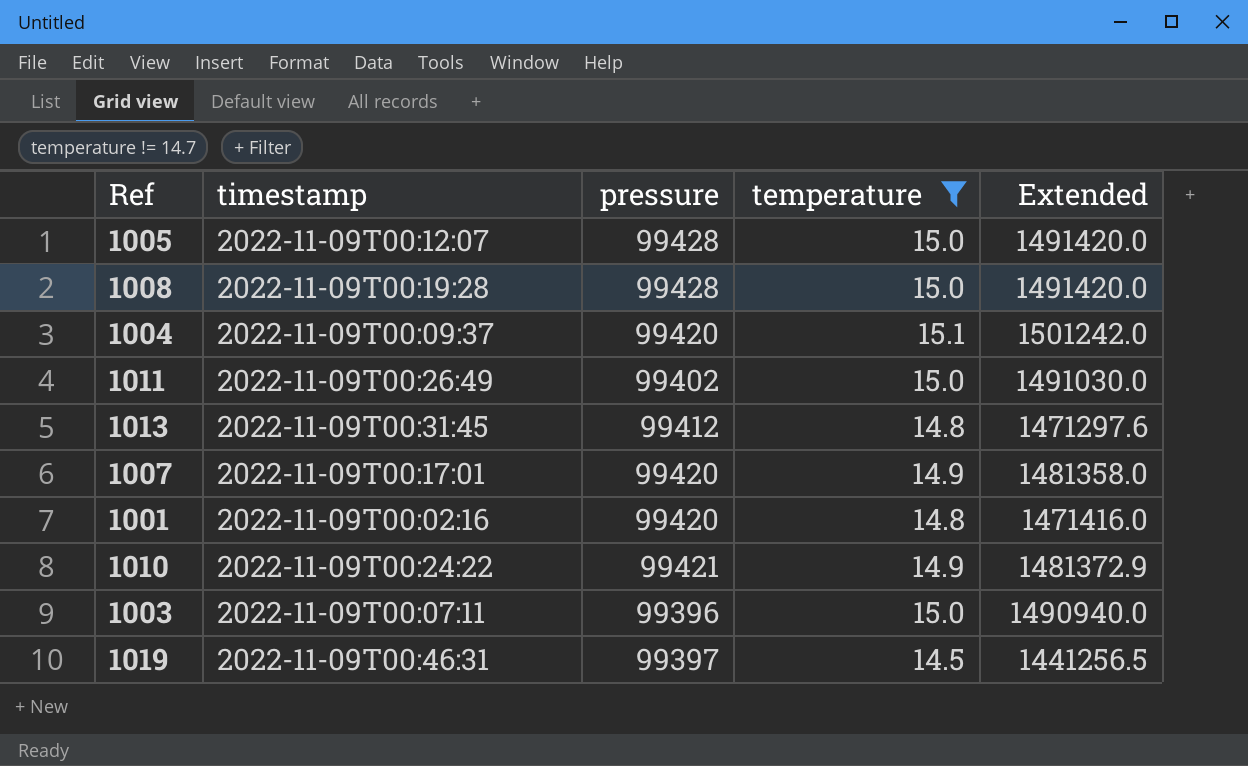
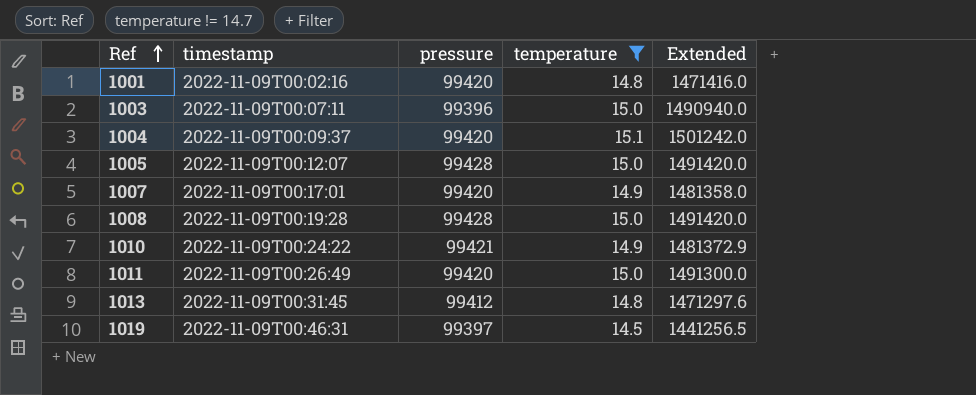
row order: none -> Ref ascending
1011 | pressure: 99402 -> 99420
1011 | Extended: 1491030.0 -> 1491300.0

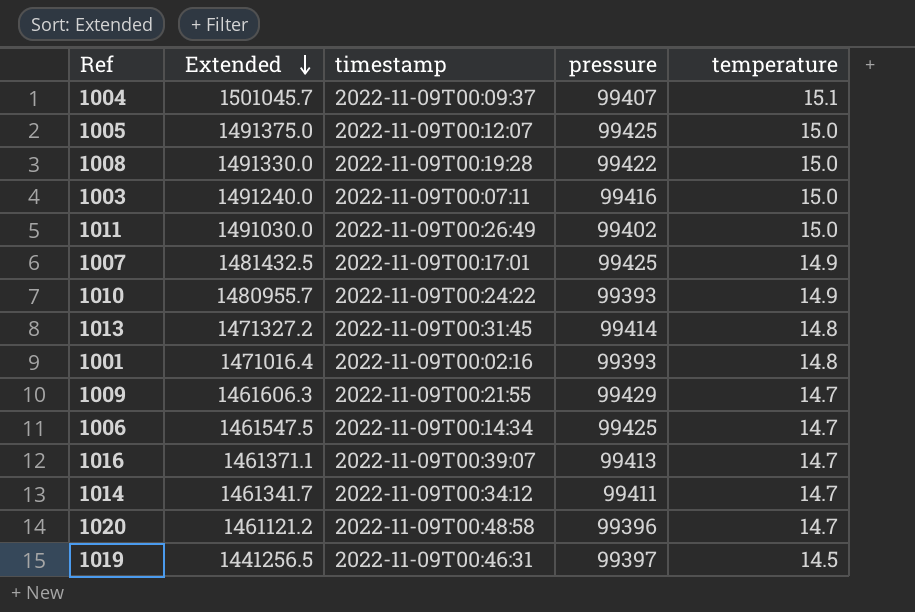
filter: temperature != 14.7 -> none
row order: Ref ascending -> Extended descending
column Extended | position: 5 -> 2
1004 | Extended: 1501242.0 -> 1501045.7
1004 | pressure: 99420 -> 99407
1005 | Extended: 1491420.0 -> 1491375.0
1005 | pressure: 99428 -> 99425
1008 | Extended: 1491420.0 -> 1491330.0
1008 | pressure: 99428 -> 99422
1003 | Extended: 1490940.0 -> 1491240.0
1003 | pressure: 99396 -> 99416
1011 | Extended: 1491300.0 -> 1491030.0
1011 | pressure: 99420 -> 99402
1007 | Extended: 1481358.0 -> 1481432.5
1007 | pressure: 99420 -> 99425
1010 | Extended: 1481372.9 -> 1480955.7
1010 | pressure: 99421 -> 99393
1013 | Extended: 1471297.6 -> 1471327.2
1013 | pressure: 99412 -> 99414
1001 | Extended: 1471416.0 -> 1471016.4
1001 | pressure: 99420 -> 99393

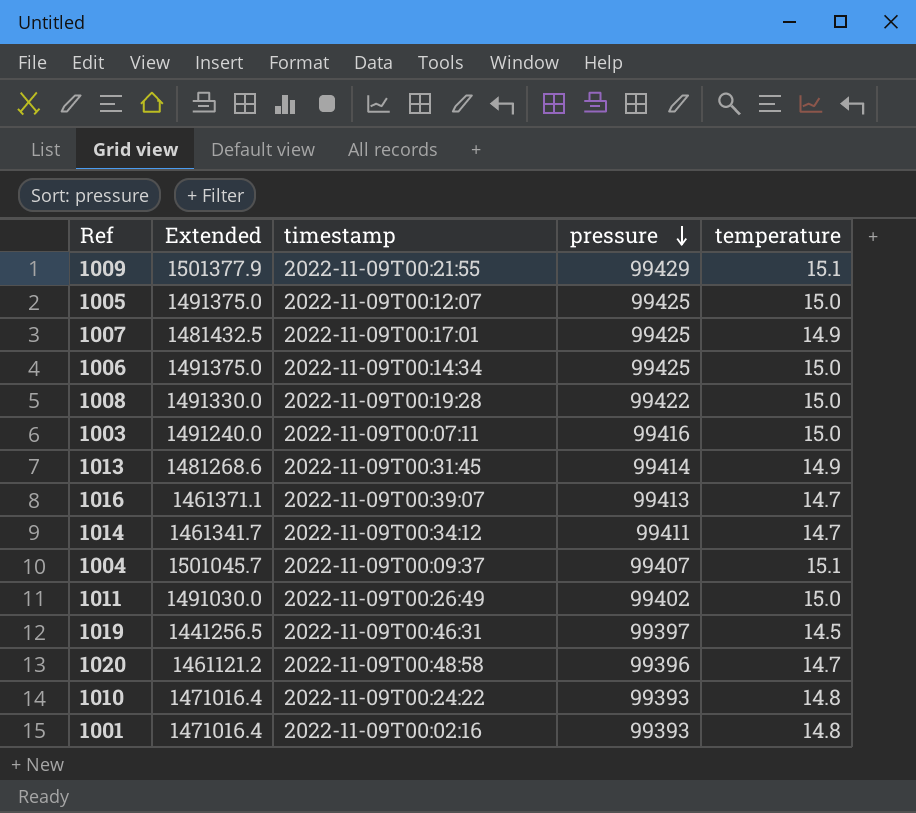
row order: Extended descending -> pressure descending
1009 | Extended: 1461606.3 -> 1501377.9
1009 | temperature: 14.7 -> 15.1
1006 | Extended: 1461547.5 -> 1491375.0
1006 | temperature: 14.7 -> 15.0
1013 | Extended: 1471327.2 -> 1481268.6
1013 | temperature: 14.8 -> 14.9
1010 | Extended: 1480955.7 -> 1471016.4
1010 | temperature: 14.9 -> 14.8

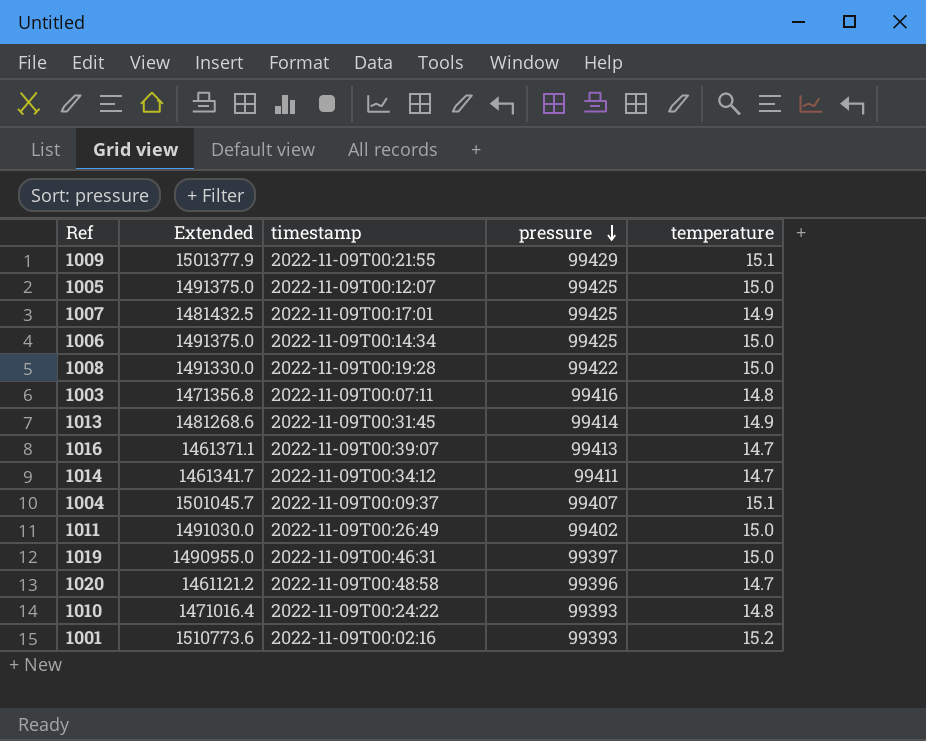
1003 | Extended: 1491240.0 -> 1471356.8
1003 | temperature: 15.0 -> 14.8
1019 | Extended: 1441256.5 -> 1490955.0
1019 | temperature: 14.5 -> 15.0
1001 | Extended: 1471016.4 -> 1510773.6
1001 | temperature: 14.8 -> 15.2

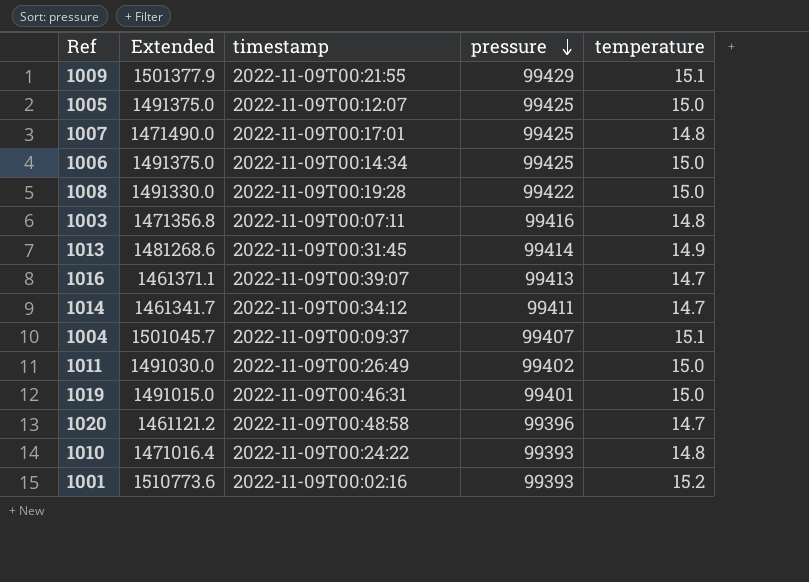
1007 | Extended: 1481432.5 -> 1471490.0
1007 | temperature: 14.9 -> 14.8
1019 | Extended: 1490955.0 -> 1491015.0
1019 | pressure: 99397 -> 99401

